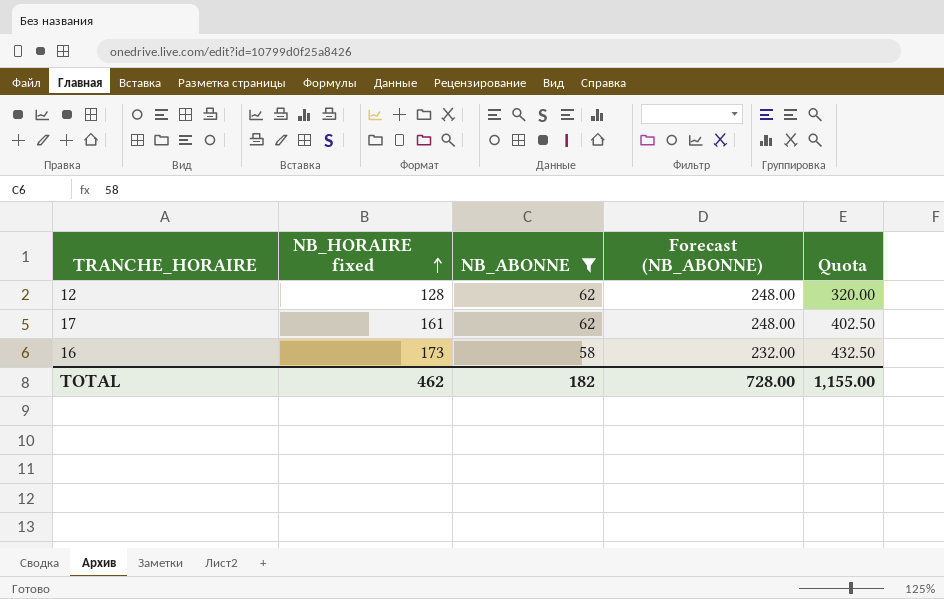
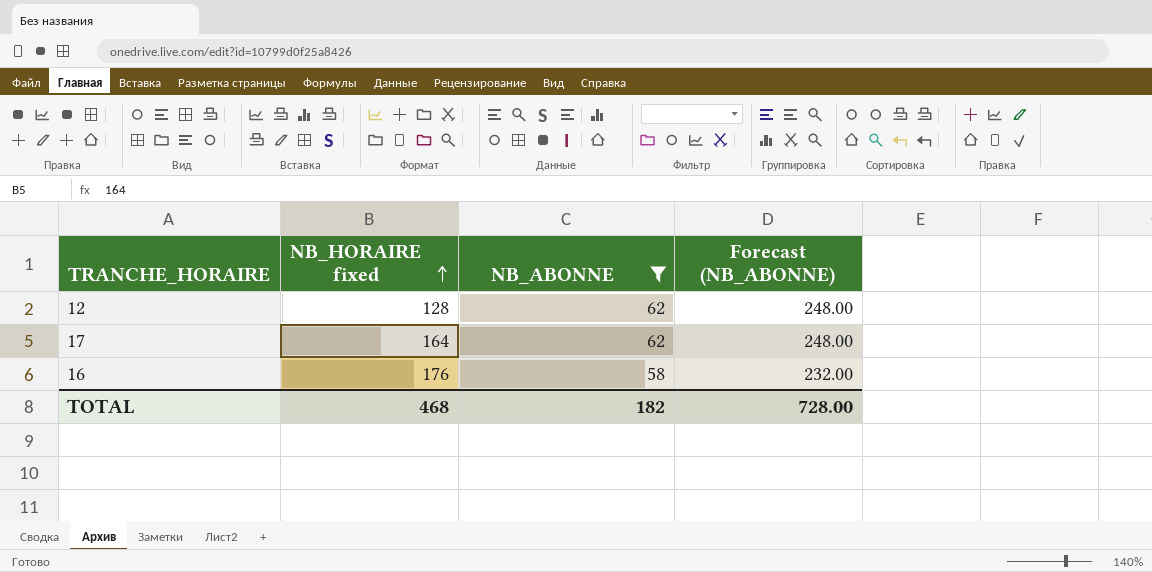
column Quota | formula: [NB_HORAIRE fixed] * 2.5 -> none
17 | NB_HORAIRE fixed: 161 -> 164
16 | NB_HORAIRE fixed: 173 -> 176
TOTAL | NB_HORAIRE fixed: 462 -> 468

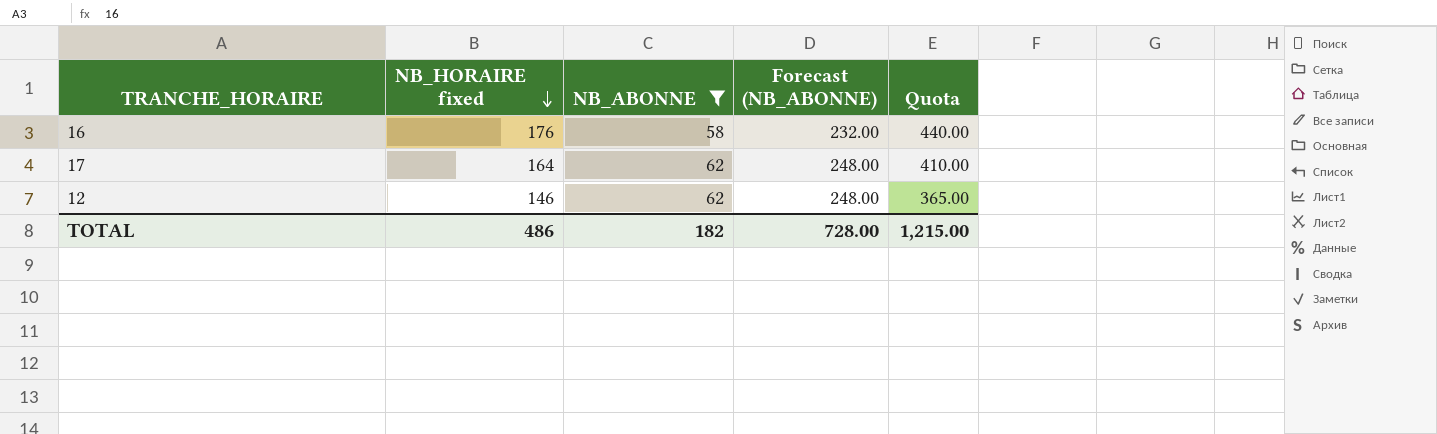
row order: NB_HORAIRE fixed ascending -> NB_HORAIRE fixed descending
column Quota | formula: none -> [NB_HORAIRE fixed] * 2.5
12 | NB_HORAIRE fixed: 128 -> 146
TOTAL | NB_HORAIRE fixed: 468 -> 486

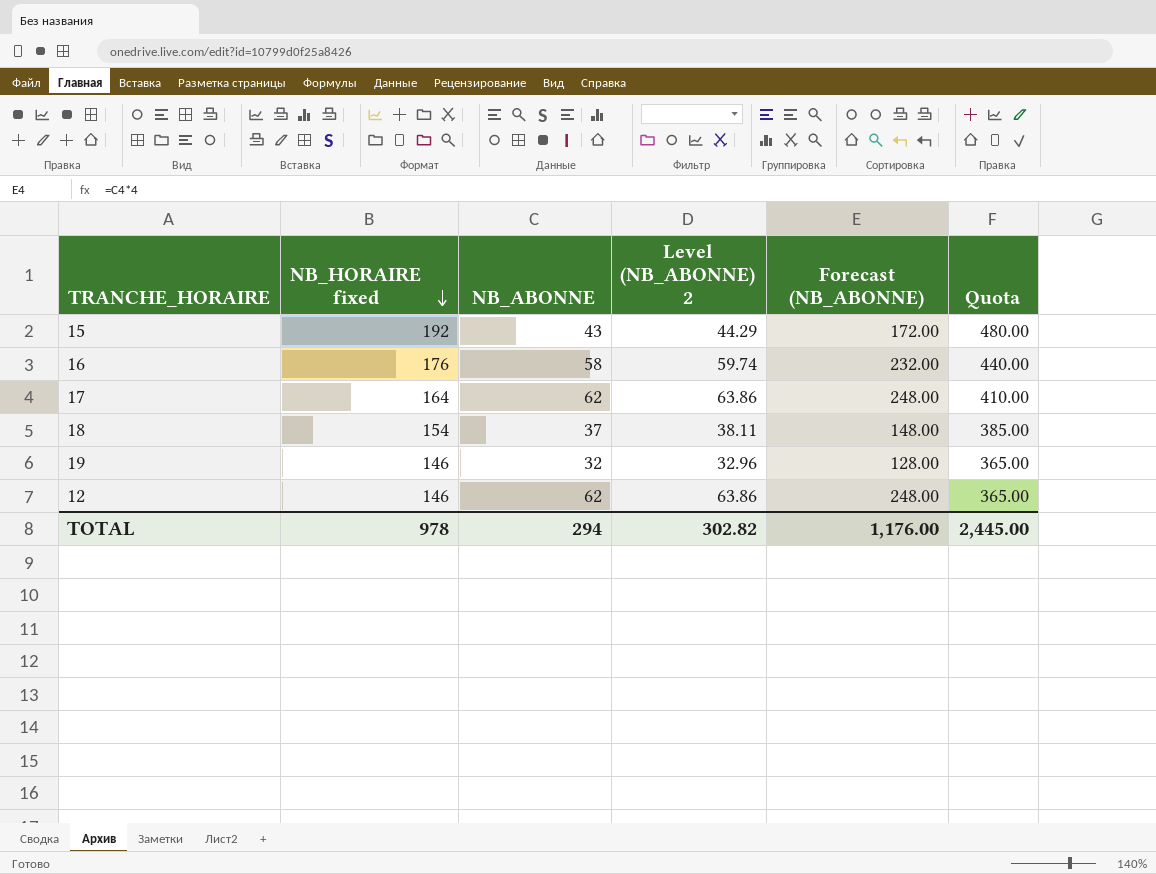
filter: NB_ABONNE >= 58 -> none
column Level (NB_ABONNE) 2 | formula: none -> [NB_ABONNE] * 1.03
TOTAL | NB_HORAIRE fixed: 486 -> 978
TOTAL | NB_ABONNE: 182 -> 294
TOTAL | Forecast (NB_ABONNE): 728.00 -> 1,176.00
TOTAL | Quota: 1,215.00 -> 2,445.00

